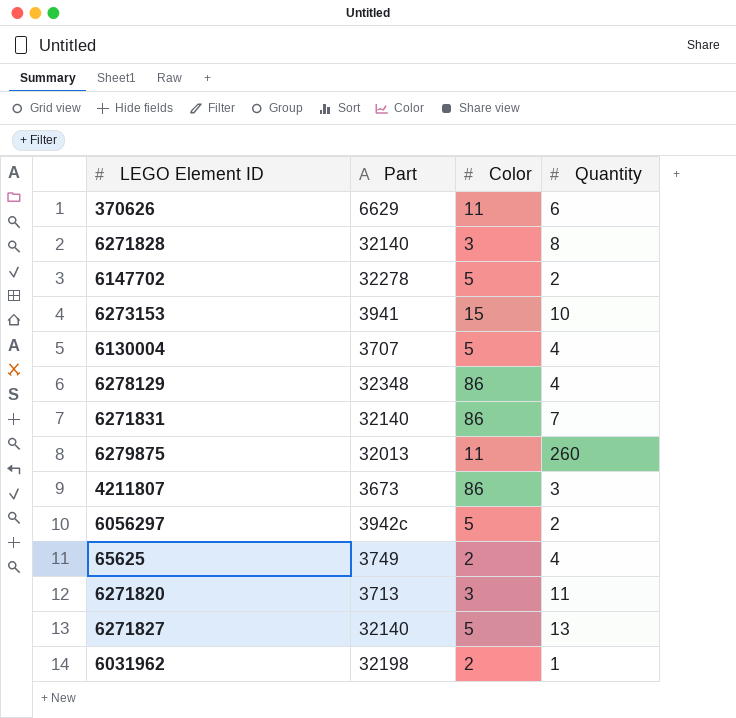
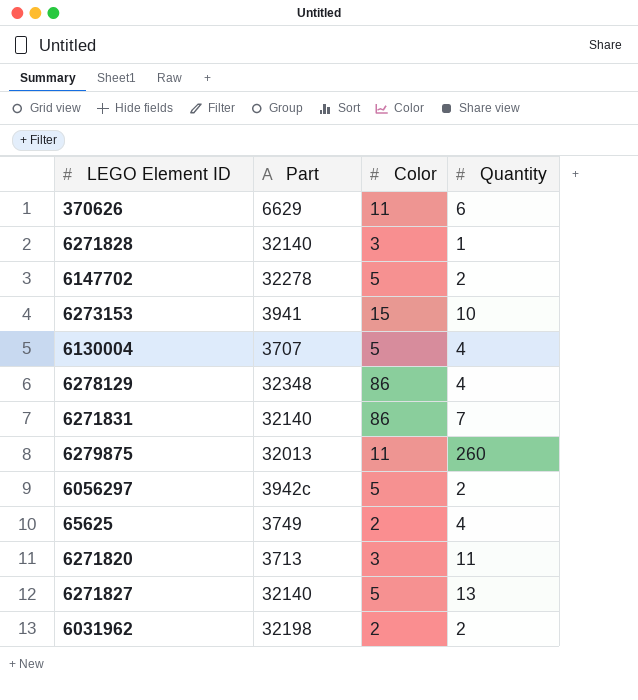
row 4211807: 3673 | 86 | 3 -> none
6271828 | Quantity: 8 -> 1
6031962 | Quantity: 1 -> 2

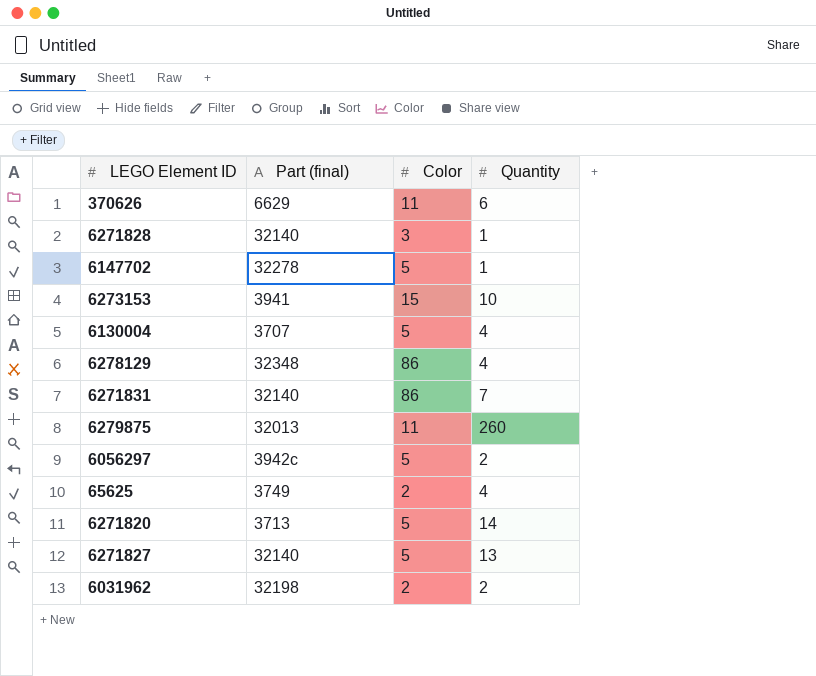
column name: Part -> Part (final)
6147702 | Quantity: 2 -> 1
6271820 | Color: 3 -> 5
6271820 | Quantity: 11 -> 14

